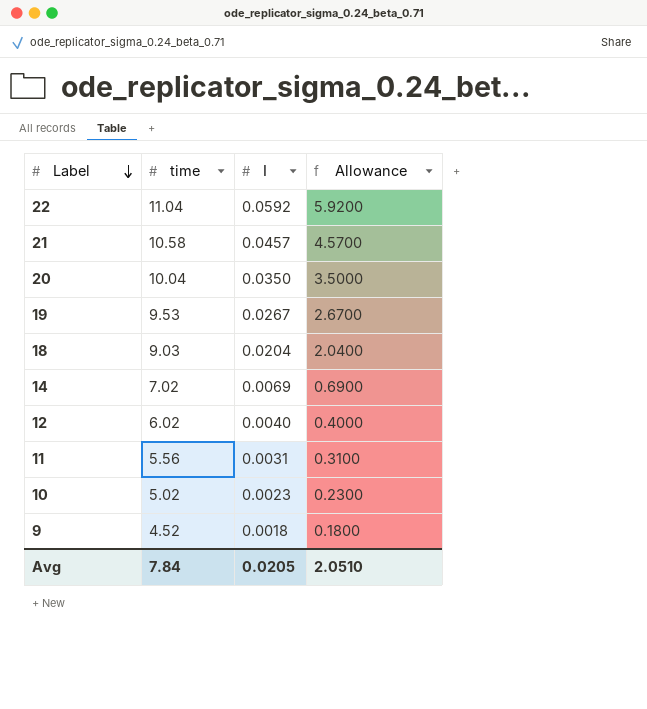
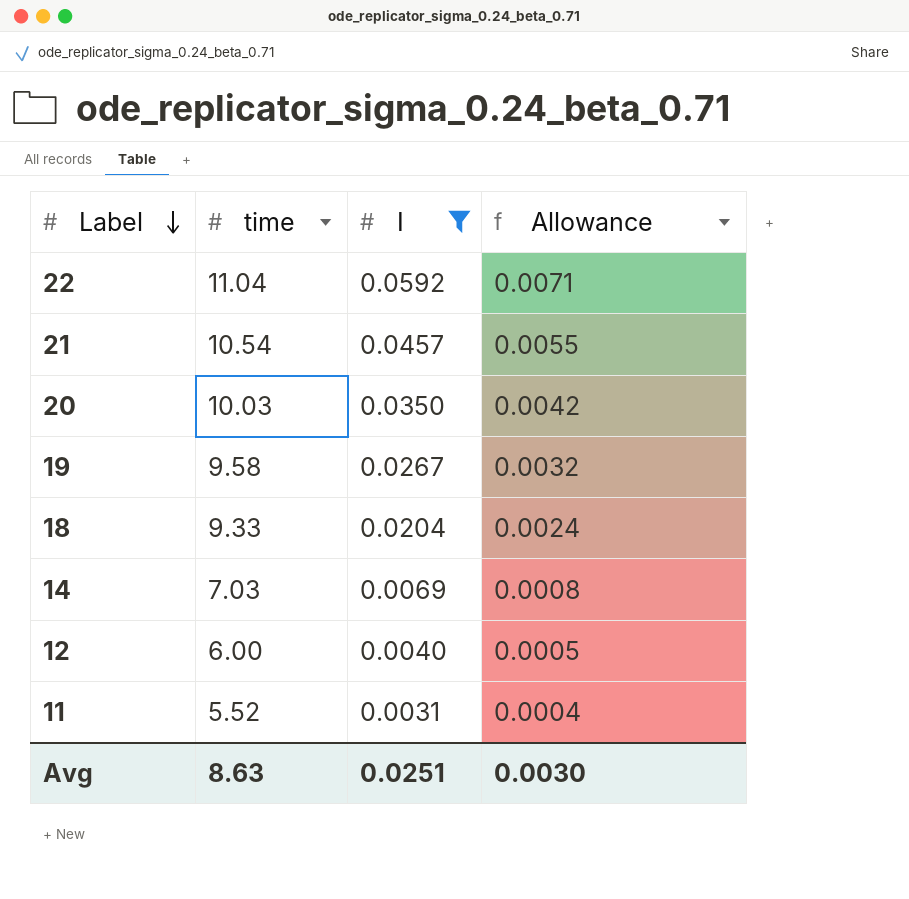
filter: none -> I >= 0.0031
column Allowance | formula: [I] * 100 -> [I] * 0.12
21 | time: 10.58 -> 10.54
20 | time: 10.04 -> 10.03
19 | time: 9.53 -> 9.58
18 | time: 9.03 -> 9.33
14 | time: 7.02 -> 7.03
12 | time: 6.02 -> 6.00
11 | time: 5.56 -> 5.52
Avg | time: 7.84 -> 8.63
Avg | I: 0.0205 -> 0.0251
Avg | Allowance: 2.0510 -> 0.0030

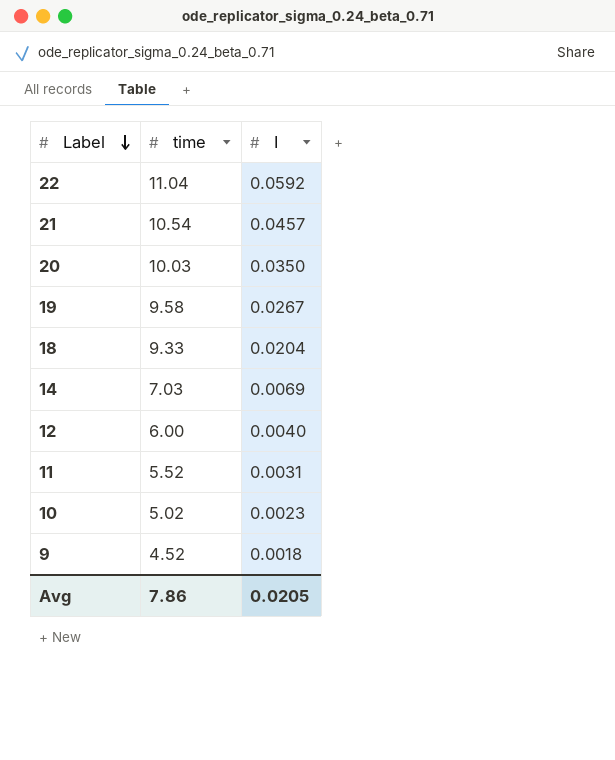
filter: I >= 0.0031 -> none
column Allowance | formula: [I] * 0.12 -> none
Avg | time: 8.63 -> 7.86
Avg | I: 0.0251 -> 0.0205

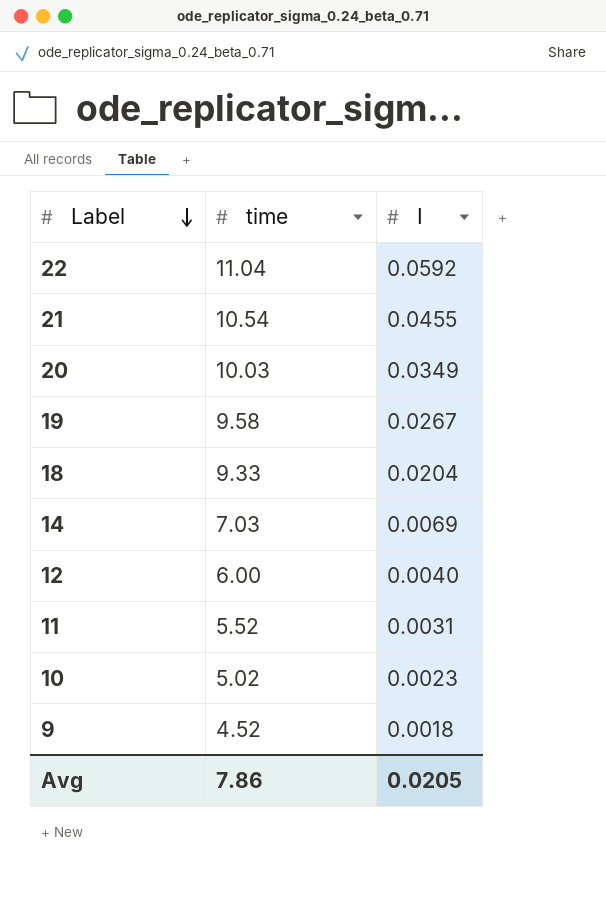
21 | I: 0.0457 -> 0.0455
20 | I: 0.0350 -> 0.0349

